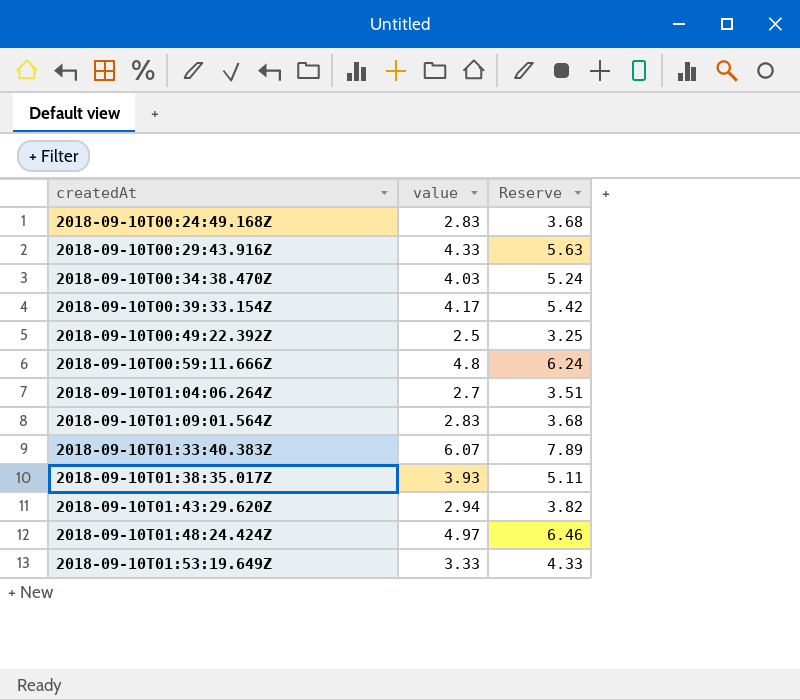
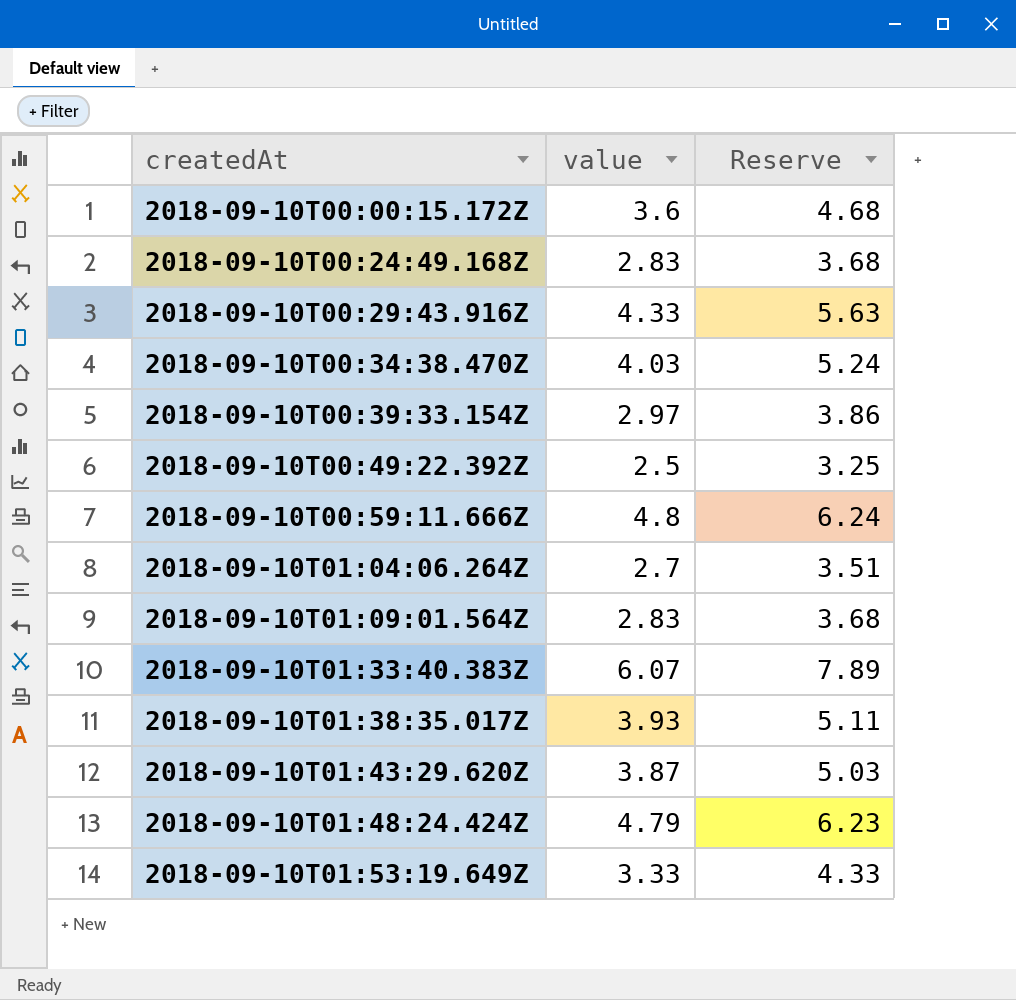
row 2018-09-10T00:00:15.172Z: none -> 3.6 | 4.68
2018-09-10T00:39:33.154Z | value: 4.17 -> 2.97
2018-09-10T00:39:33.154Z | Reserve: 5.42 -> 3.86
2018-09-10T01:43:29.620Z | value: 2.94 -> 3.87
2018-09-10T01:43:29.620Z | Reserve: 3.82 -> 5.03
2018-09-10T01:48:24.424Z | value: 4.97 -> 4.79
2018-09-10T01:48:24.424Z | Reserve: 6.46 -> 6.23

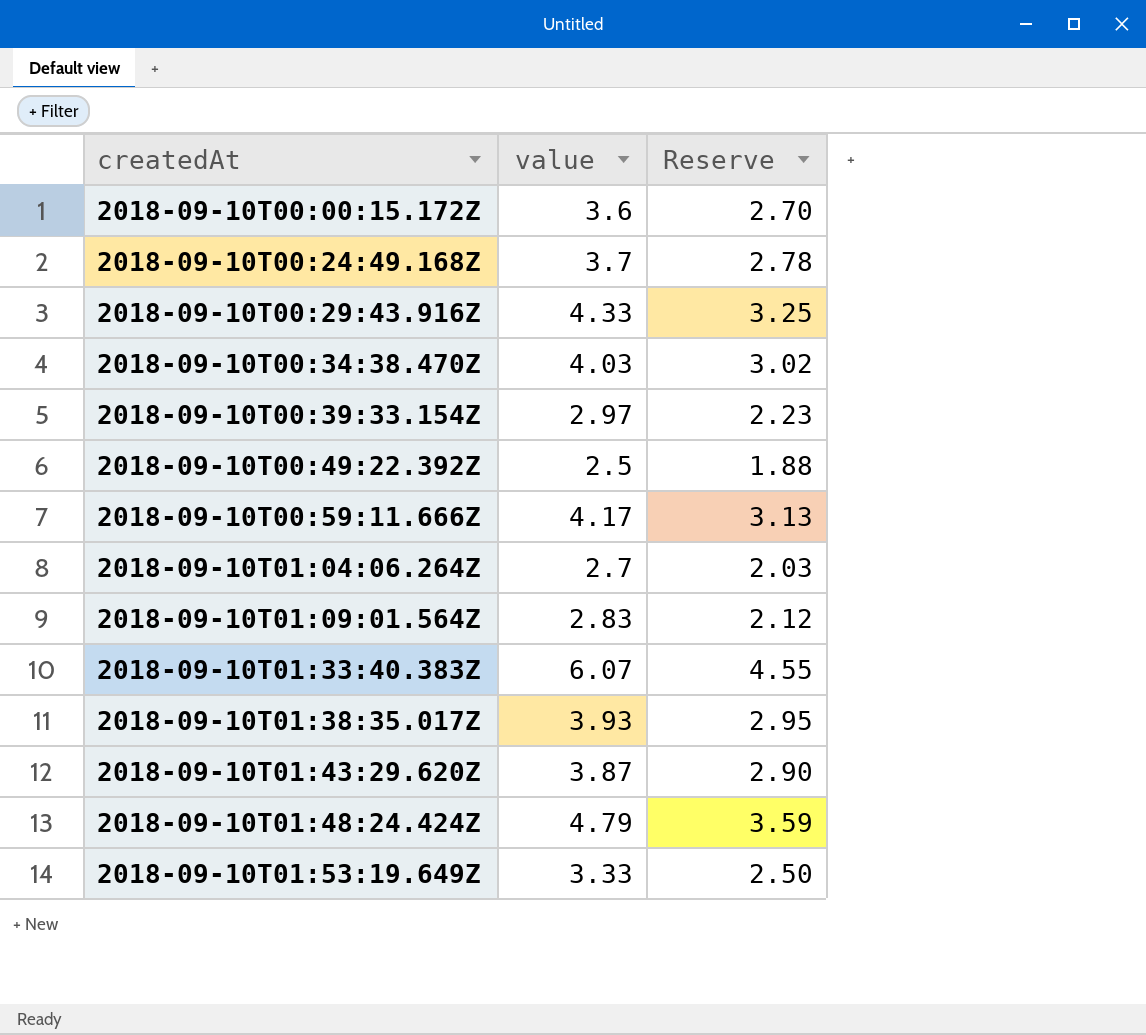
column Reserve | formula: [value] * 1.3 -> [value] * 0.75
2018-09-10T00:24:49.168Z | value: 2.83 -> 3.7
2018-09-10T00:59:11.666Z | value: 4.8 -> 4.17

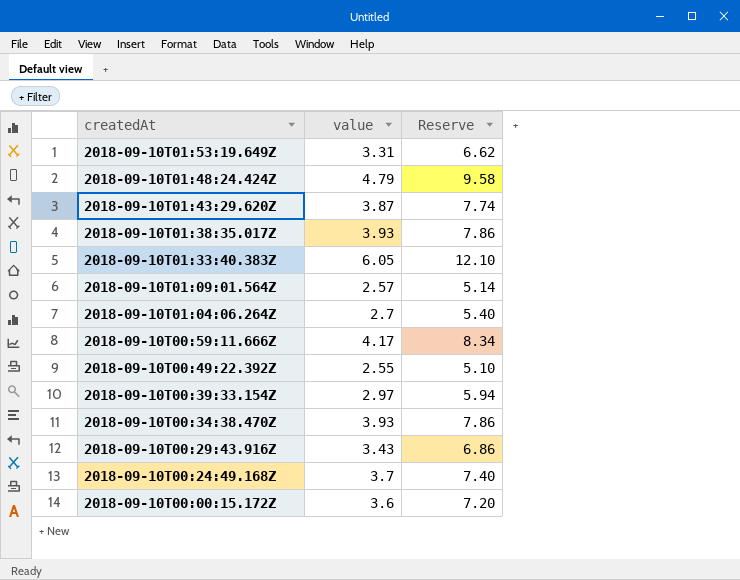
row order: createdAt ascending -> createdAt descending
column Reserve | formula: [value] * 0.75 -> [value] * 2
2018-09-10T01:53:19.649Z | value: 3.33 -> 3.31
2018-09-10T01:33:40.383Z | value: 6.07 -> 6.05
2018-09-10T01:09:01.564Z | value: 2.83 -> 2.57
2018-09-10T00:49:22.392Z | value: 2.5 -> 2.55
2018-09-10T00:34:38.470Z | value: 4.03 -> 3.93
2018-09-10T00:29:43.916Z | value: 4.33 -> 3.43

